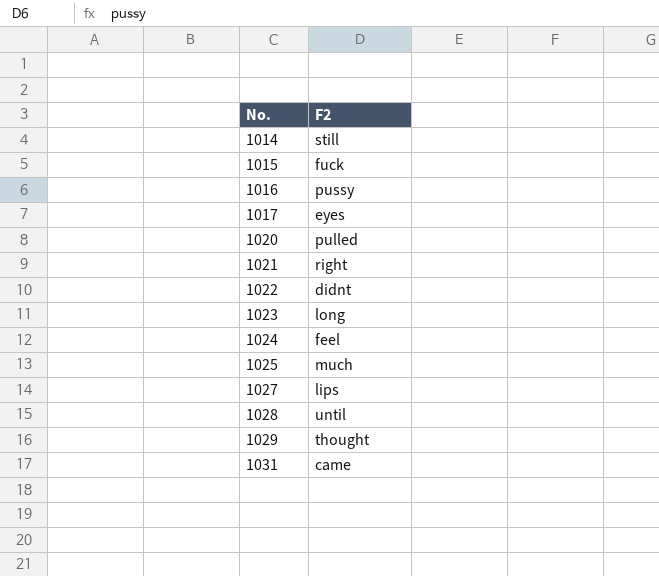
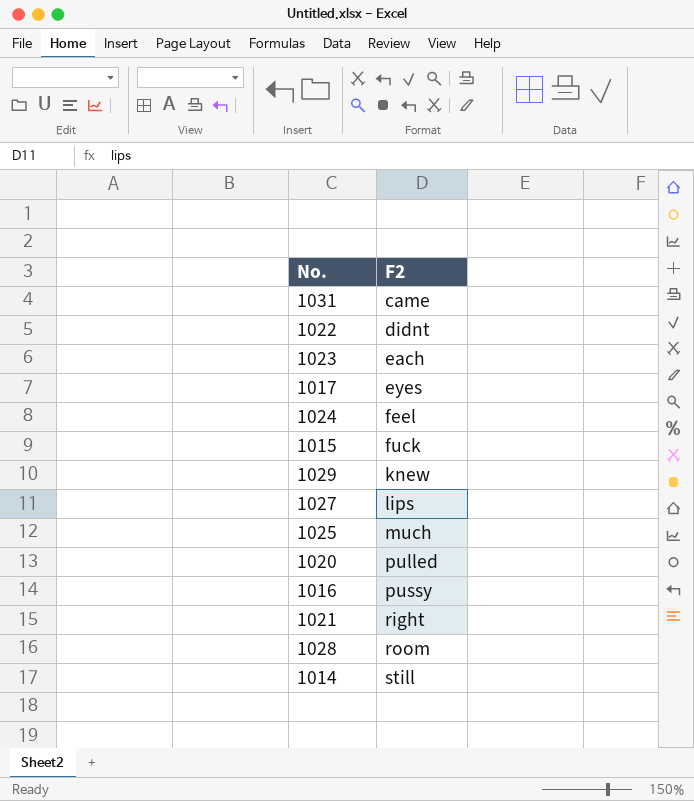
row order: No. ascending -> F2 ascending
1023 | F2: long -> each
1029 | F2: thought -> knew
1028 | F2: until -> room

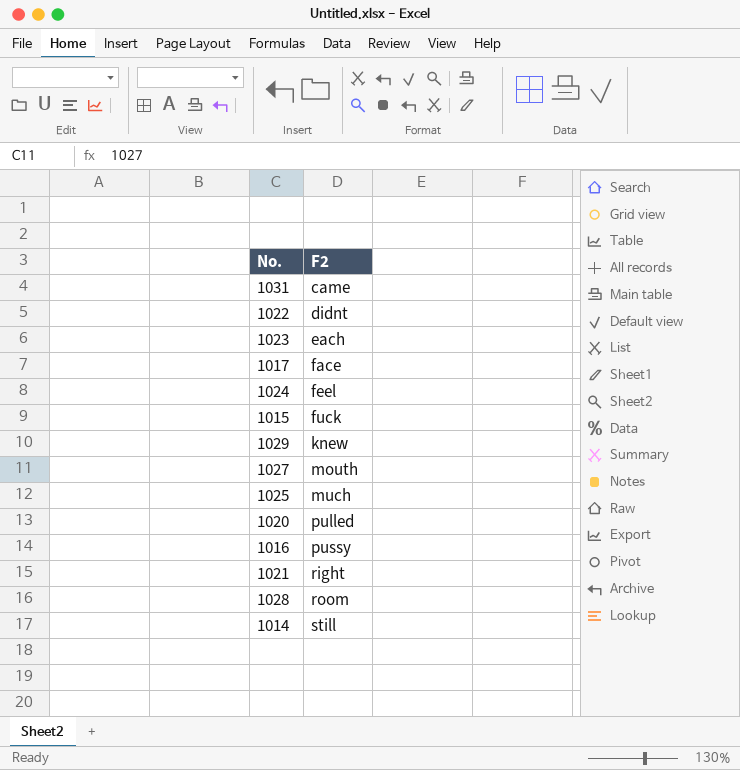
1017 | F2: eyes -> face
1027 | F2: lips -> mouth

